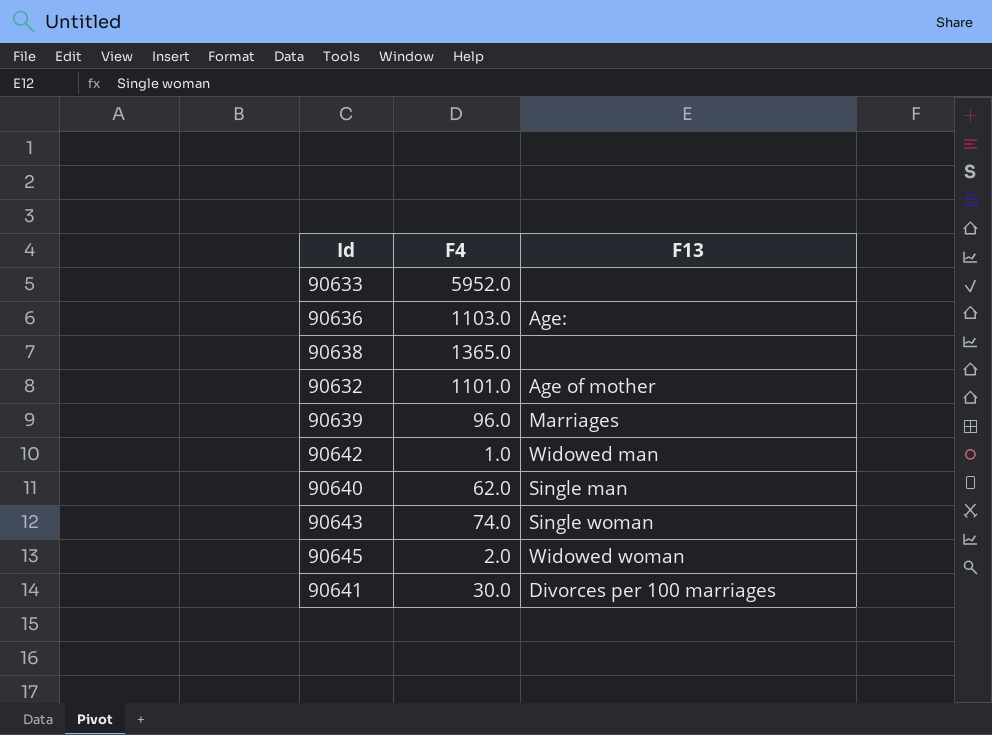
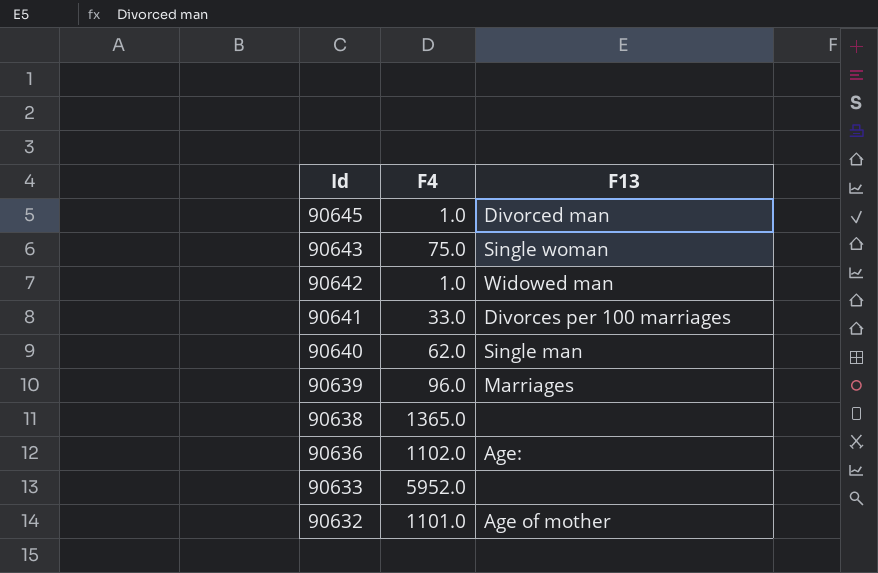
row order: none -> Id descending
90645 | F4: 2.0 -> 1.0
90645 | F13: Widowed woman -> Divorced man
90643 | F4: 74.0 -> 75.0
90641 | F4: 30.0 -> 33.0
90636 | F4: 1103.0 -> 1102.0

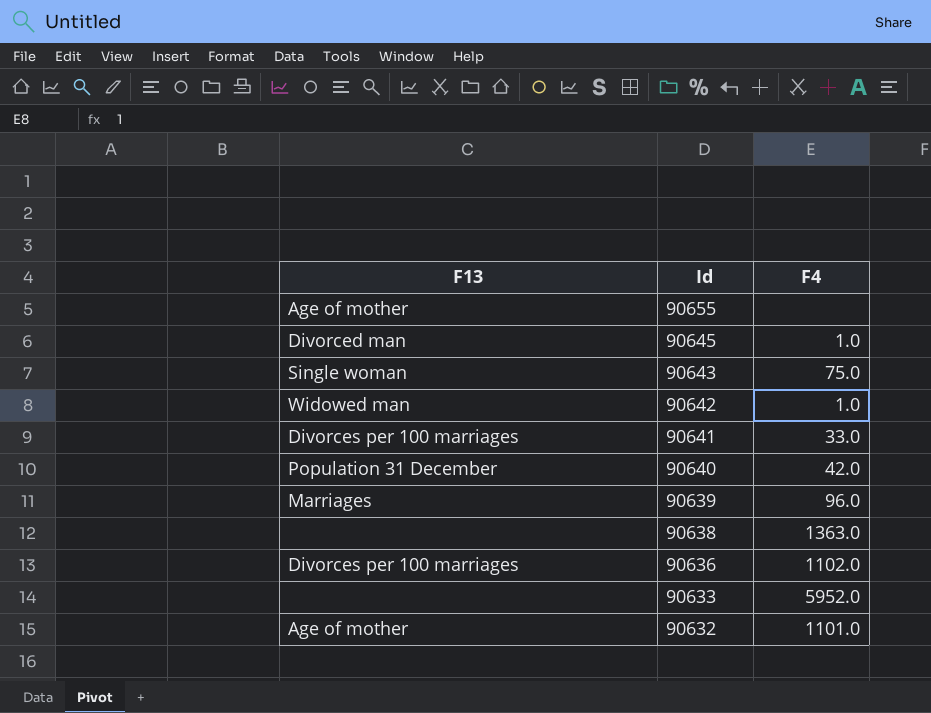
column F13 | position: 3 -> 1
row 90655: none -> Age of mother | none
90640 | F13: Single man -> Population 31 December
90640 | F4: 62.0 -> 42.0
90638 | F4: 1365.0 -> 1363.0
90636 | F13: Age: -> Divorces per 100 marriages

